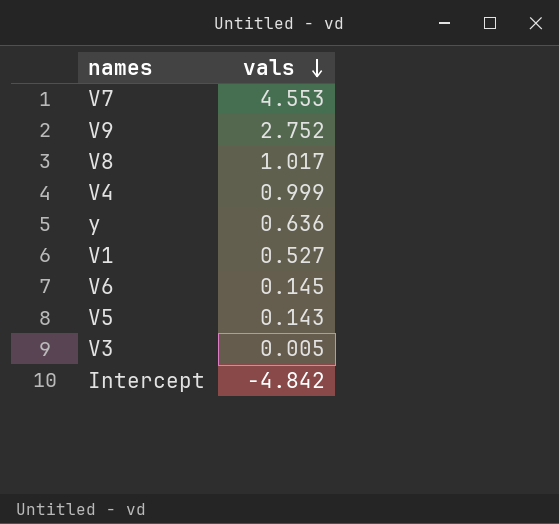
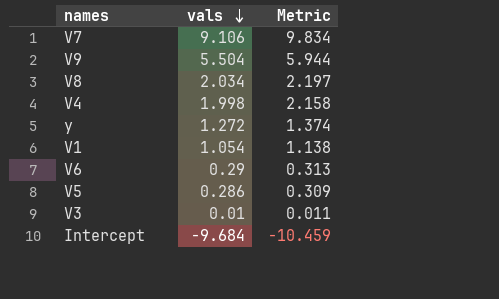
column Metric | formula: none -> [vals] * 1.08
V7 | vals: 4.553 -> 9.106
V9 | vals: 2.752 -> 5.504
V8 | vals: 1.017 -> 2.034
V4 | vals: 0.999 -> 1.998
y | vals: 0.636 -> 1.272
V1 | vals: 0.527 -> 1.054
V6 | vals: 0.145 -> 0.29
V5 | vals: 0.143 -> 0.286
V3 | vals: 0.005 -> 0.01
Intercept | vals: -4.842 -> -9.684

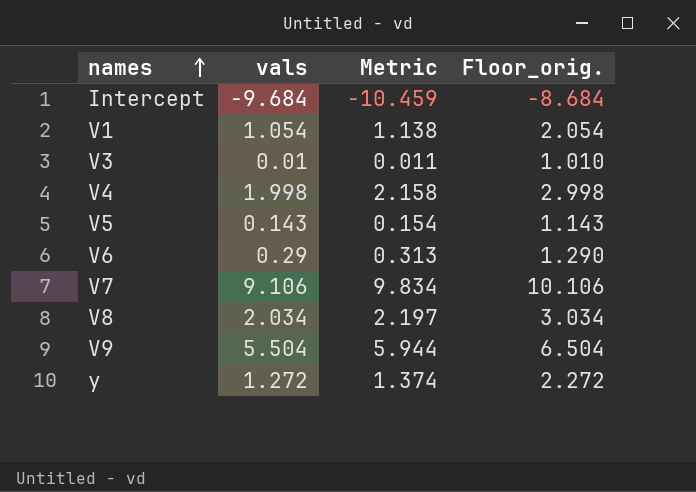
row order: vals descending -> names ascending
column Floor_orig. | formula: none -> [vals] + 1
V5 | vals: 0.286 -> 0.143
V5 | Metric: 0.309 -> 0.154

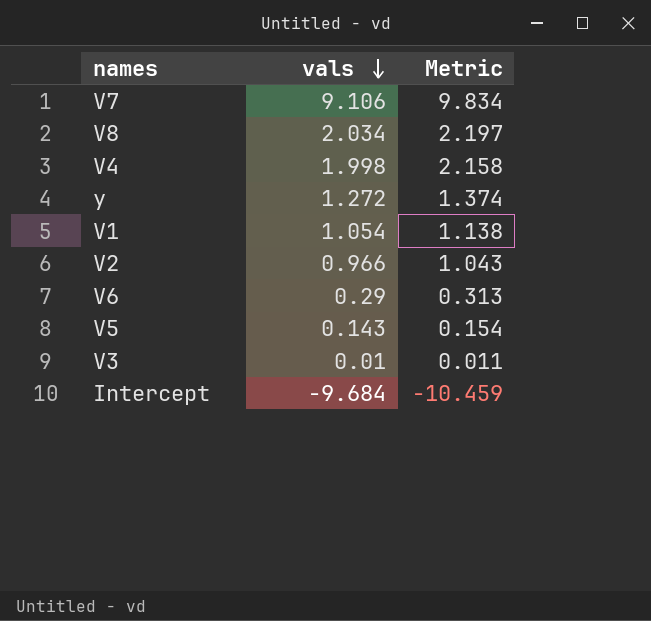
row order: names ascending -> vals descending
column Floor_orig. | formula: [vals] + 1 -> none
row V9: 5.504 | 5.944 | 6.504 -> none
row V2: none -> 0.966 | 1.043

